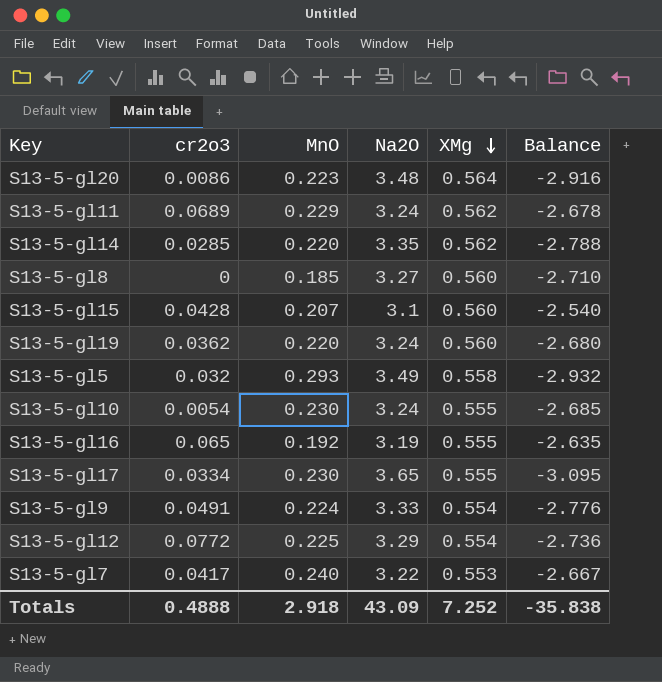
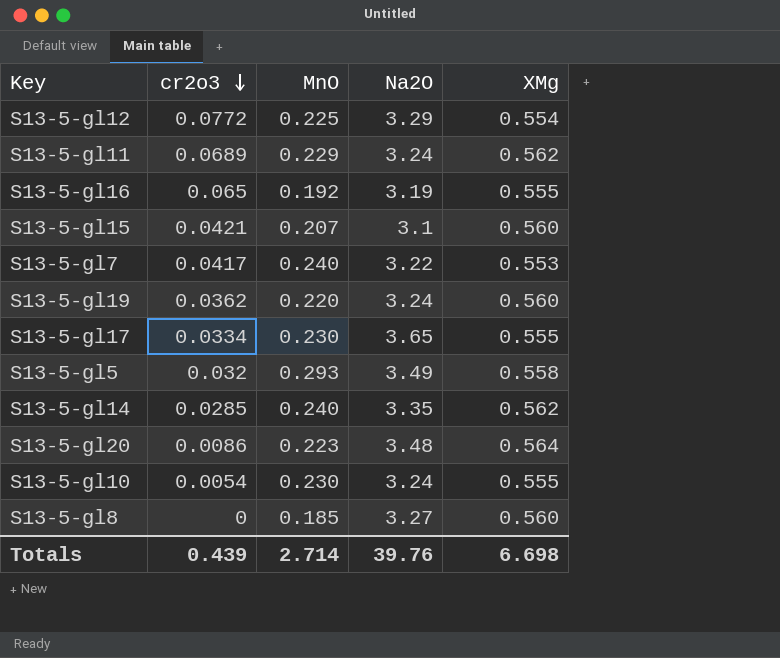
row order: XMg descending -> cr2o3 descending
column Balance | formula: [XMg] - [Na2O] -> none
row S13-5-gl9: 0.0491 | 0.224 | 3.33 | 0.554 | -2.776 -> none
S13-5-gl15 | cr2o3: 0.0428 -> 0.0421
S13-5-gl14 | MnO: 0.220 -> 0.240
Totals | cr2o3: 0.4888 -> 0.439
Totals | MnO: 2.918 -> 2.714
Totals | Na2O: 43.09 -> 39.76
Totals | XMg: 7.252 -> 6.698

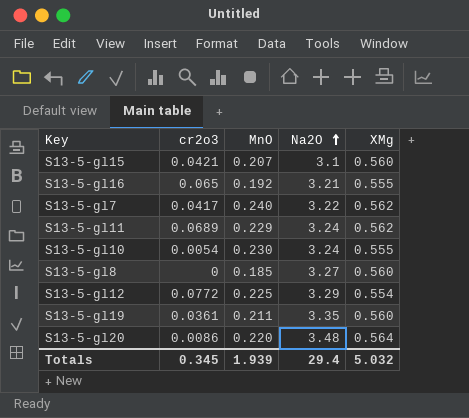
row order: cr2o3 descending -> Na2O ascending
row S13-5-gl17: 0.0334 | 0.230 | 3.65 | 0.555 -> none
row S13-5-gl5: 0.032 | 0.293 | 3.49 | 0.558 -> none
row S13-5-gl14: 0.0285 | 0.240 | 3.35 | 0.562 -> none
S13-5-gl16 | Na2O: 3.19 -> 3.21
S13-5-gl7 | XMg: 0.553 -> 0.562
S13-5-gl19 | cr2o3: 0.0362 -> 0.0361
S13-5-gl19 | MnO: 0.220 -> 0.211
S13-5-gl19 | Na2O: 3.24 -> 3.35
S13-5-gl20 | MnO: 0.223 -> 0.220
Totals | cr2o3: 0.439 -> 0.345
Totals | MnO: 2.714 -> 1.939
Totals | Na2O: 39.76 -> 29.4
Totals | XMg: 6.698 -> 5.032

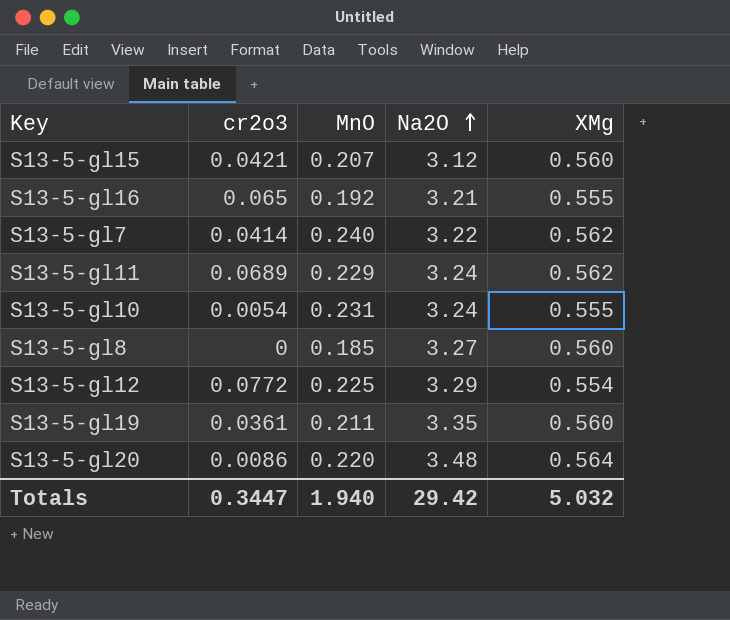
S13-5-gl15 | Na2O: 3.1 -> 3.12
S13-5-gl7 | cr2o3: 0.0417 -> 0.0414
S13-5-gl10 | MnO: 0.230 -> 0.231
Totals | cr2o3: 0.345 -> 0.3447
Totals | MnO: 1.939 -> 1.940
Totals | Na2O: 29.4 -> 29.42

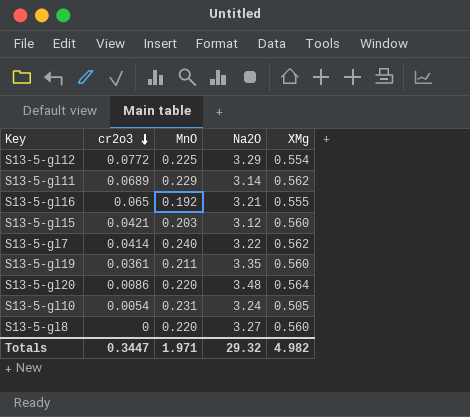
row order: Na2O ascending -> cr2o3 descending
S13-5-gl11 | Na2O: 3.24 -> 3.14
S13-5-gl15 | MnO: 0.207 -> 0.203
S13-5-gl10 | XMg: 0.555 -> 0.505
S13-5-gl8 | MnO: 0.185 -> 0.220
Totals | MnO: 1.940 -> 1.971
Totals | Na2O: 29.42 -> 29.32
Totals | XMg: 5.032 -> 4.982

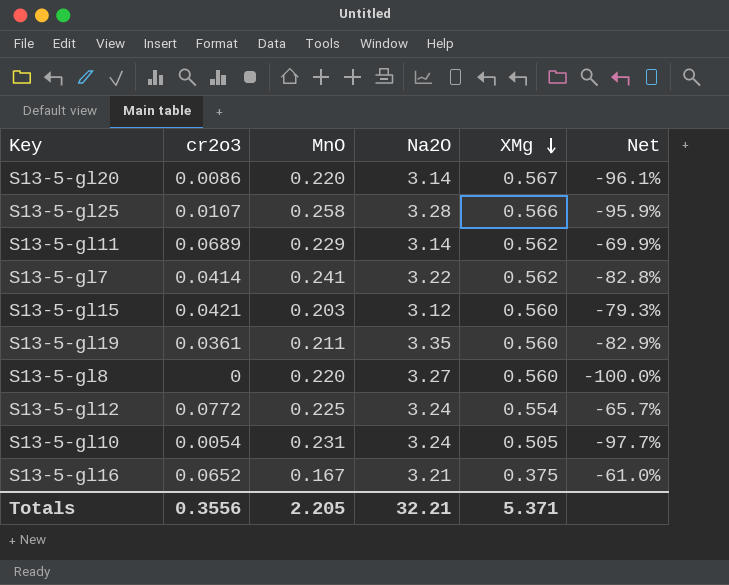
row order: cr2o3 descending -> XMg descending
column Net | formula: none -> ([cr2o3] - [MnO]) / [MnO]
S13-5-gl20 | Na2O: 3.48 -> 3.14
S13-5-gl20 | XMg: 0.564 -> 0.567
row S13-5-gl25: none -> 0.0107 | 0.258 | 3.28 | 0.566 | -95.9%
S13-5-gl7 | MnO: 0.240 -> 0.241
S13-5-gl12 | Na2O: 3.29 -> 3.24
S13-5-gl16 | cr2o3: 0.065 -> 0.0652
S13-5-gl16 | MnO: 0.192 -> 0.167
S13-5-gl16 | XMg: 0.555 -> 0.375
Totals | cr2o3: 0.3447 -> 0.3556
Totals | MnO: 1.971 -> 2.205
Totals | Na2O: 29.32 -> 32.21
Totals | XMg: 4.982 -> 5.371

